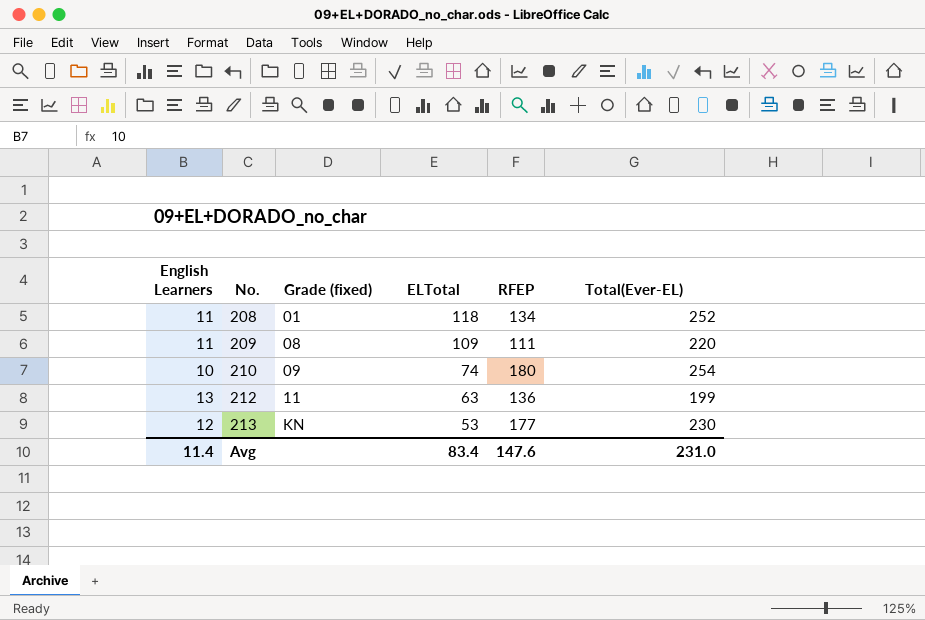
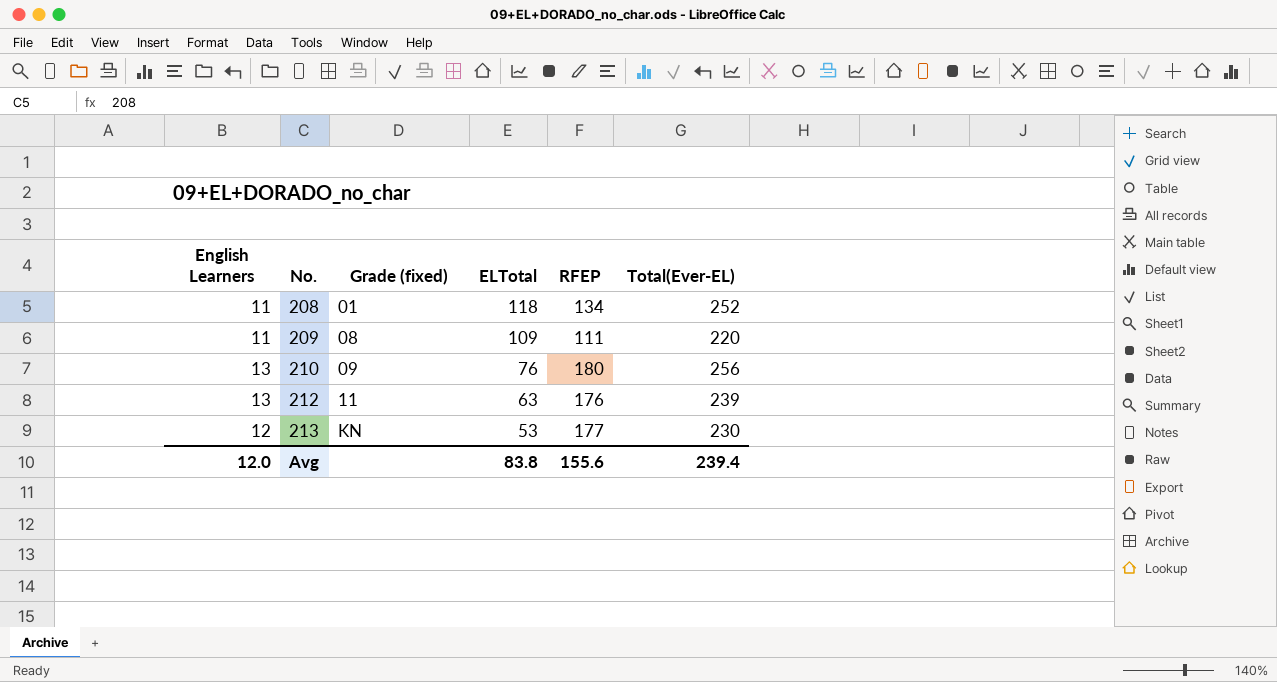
210 | English Learners: 10 -> 13
210 | ELTotal: 74 -> 76
210 | Total(Ever-EL): 254 -> 256
212 | RFEP: 136 -> 176
212 | Total(Ever-EL): 199 -> 239
Avg | English Learners: 11.4 -> 12.0
Avg | ELTotal: 83.4 -> 83.8
Avg | RFEP: 147.6 -> 155.6
Avg | Total(Ever-EL): 231.0 -> 239.4

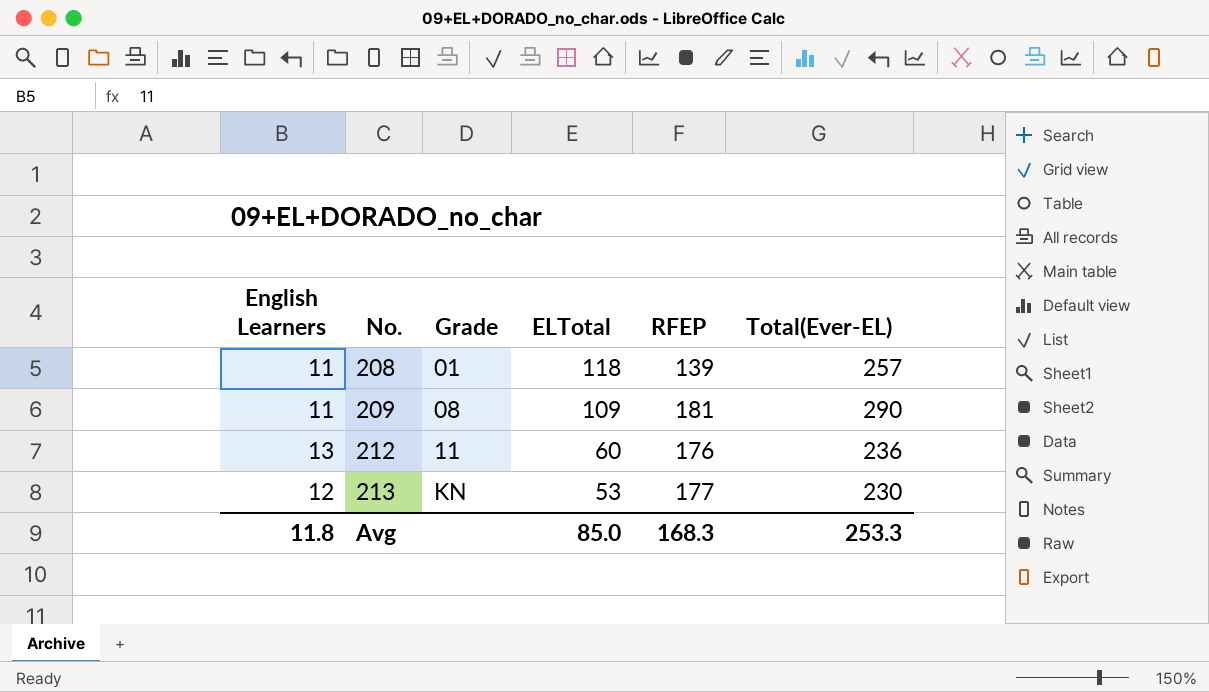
column name: Grade (fixed) -> Grade
row 210: 13 | 09 | 76 | 180 | 256 -> none
208 | RFEP: 134 -> 139
208 | Total(Ever-EL): 252 -> 257
209 | RFEP: 111 -> 181
209 | Total(Ever-EL): 220 -> 290
212 | ELTotal: 63 -> 60
212 | Total(Ever-EL): 239 -> 236
Avg | English Learners: 12.0 -> 11.8
Avg | ELTotal: 83.8 -> 85.0
Avg | RFEP: 155.6 -> 168.3
Avg | Total(Ever-EL): 239.4 -> 253.3

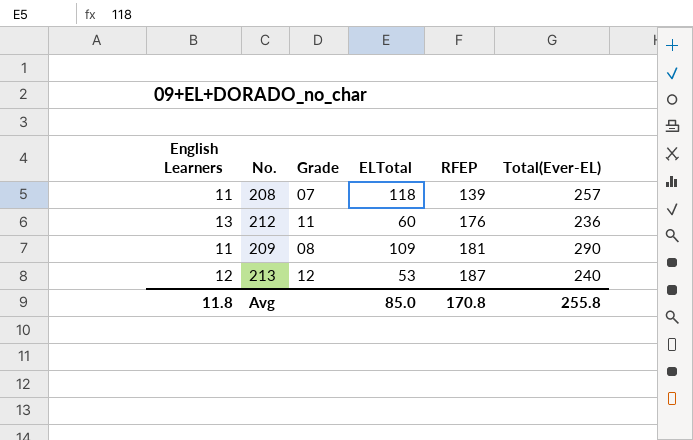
row order: No. ascending -> RFEP ascending
208 | Grade: 01 -> 07
213 | Grade: KN -> 12
213 | RFEP: 177 -> 187
213 | Total(Ever-EL): 230 -> 240
Avg | RFEP: 168.3 -> 170.8
Avg | Total(Ever-EL): 253.3 -> 255.8

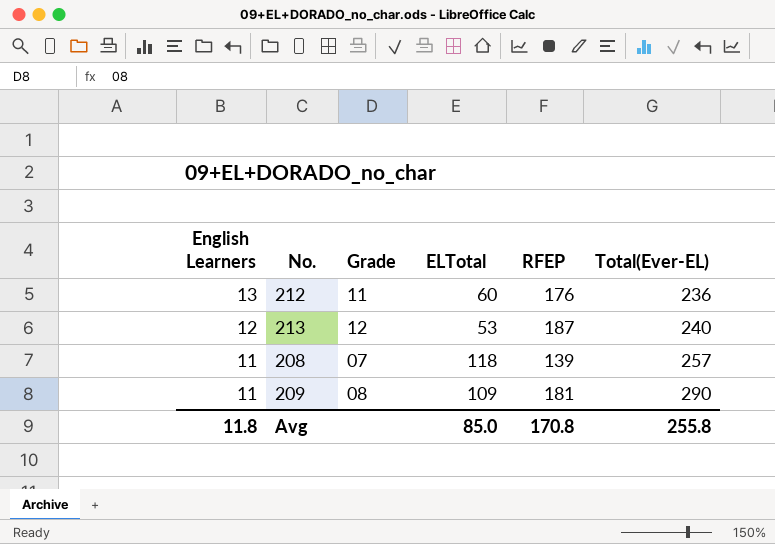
row order: RFEP ascending -> English Learners descending

